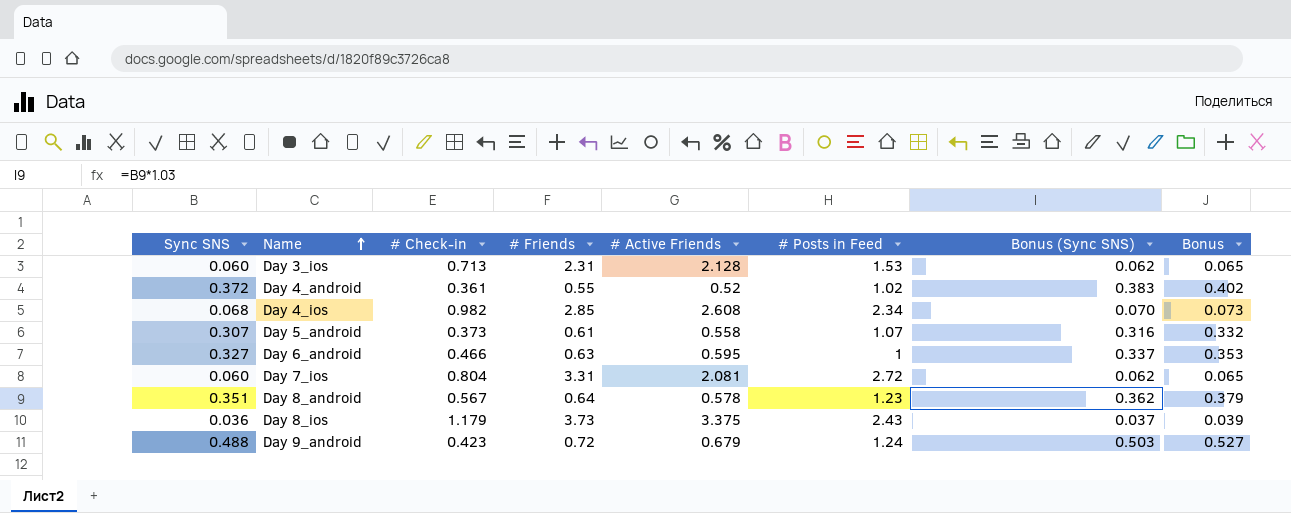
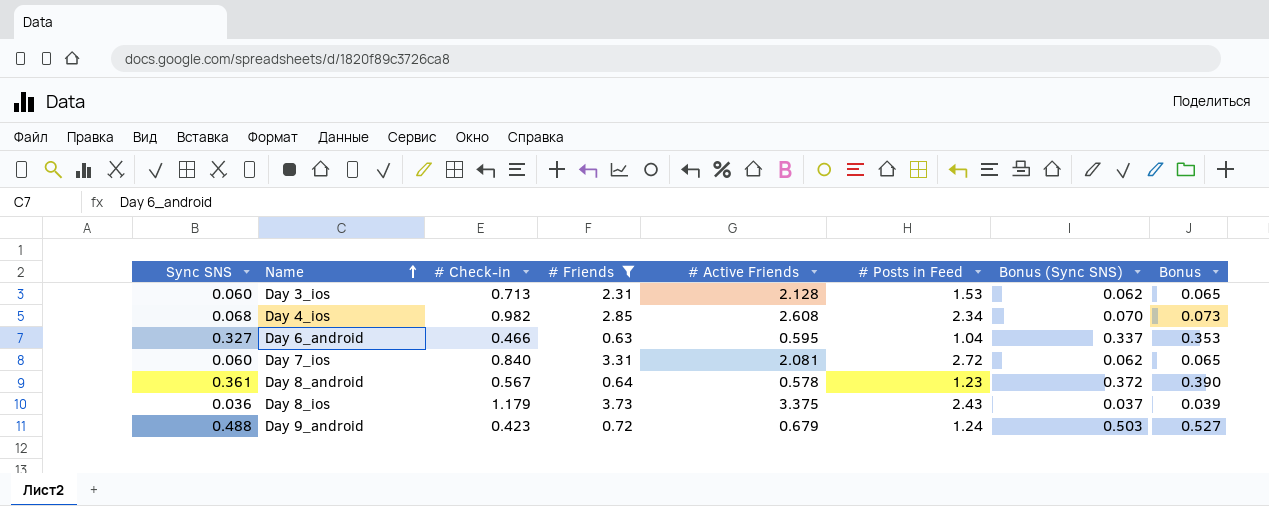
filter: none -> # Friends >= 0.63
Day 6_android | # Posts in Feed: 1 -> 1.04
Day 7_ios | # Check-in: 0.804 -> 0.840
Day 8_android | Sync SNS: 0.351 -> 0.361
Day 8_android | Bonus (Sync SNS): 0.362 -> 0.372
Day 8_android | Bonus: 0.379 -> 0.390

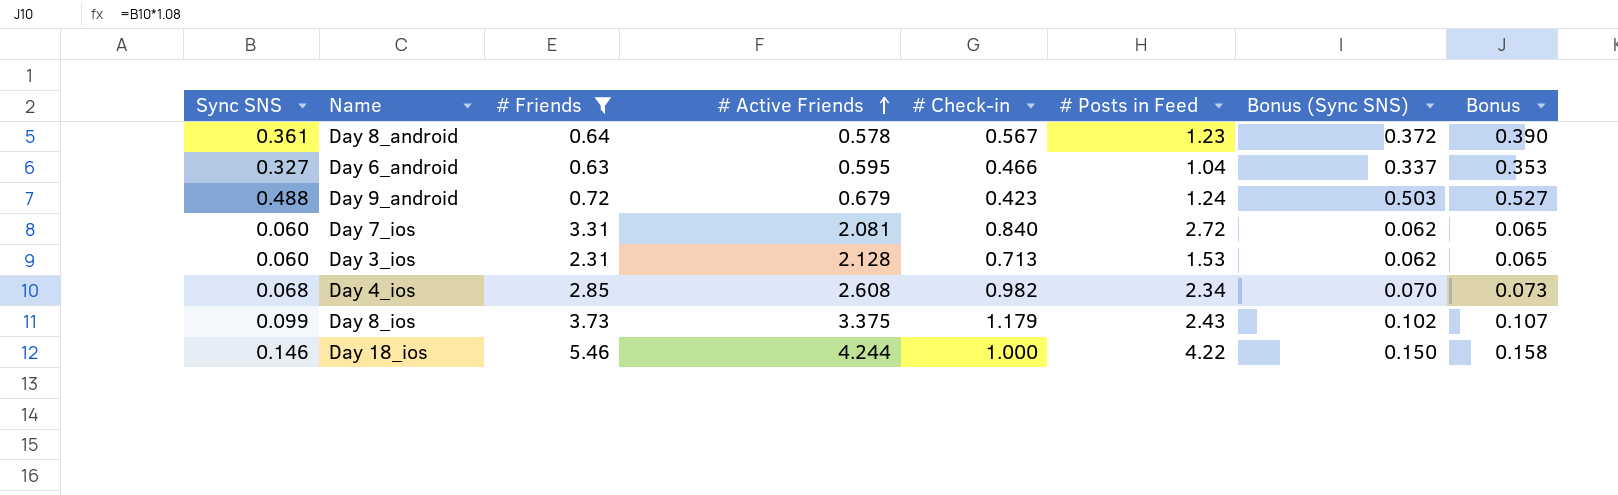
row order: Name ascending -> # Active Friends ascending
column # Check-in | position: 3 -> 5
Day 8_ios | Sync SNS: 0.036 -> 0.099
Day 8_ios | Bonus (Sync SNS): 0.037 -> 0.102
Day 8_ios | Bonus: 0.039 -> 0.107
row Day 18_ios: none -> 0.146 | 5.46 | 4.244 | 1.000 | 4.22 | 0.150 | 0.158

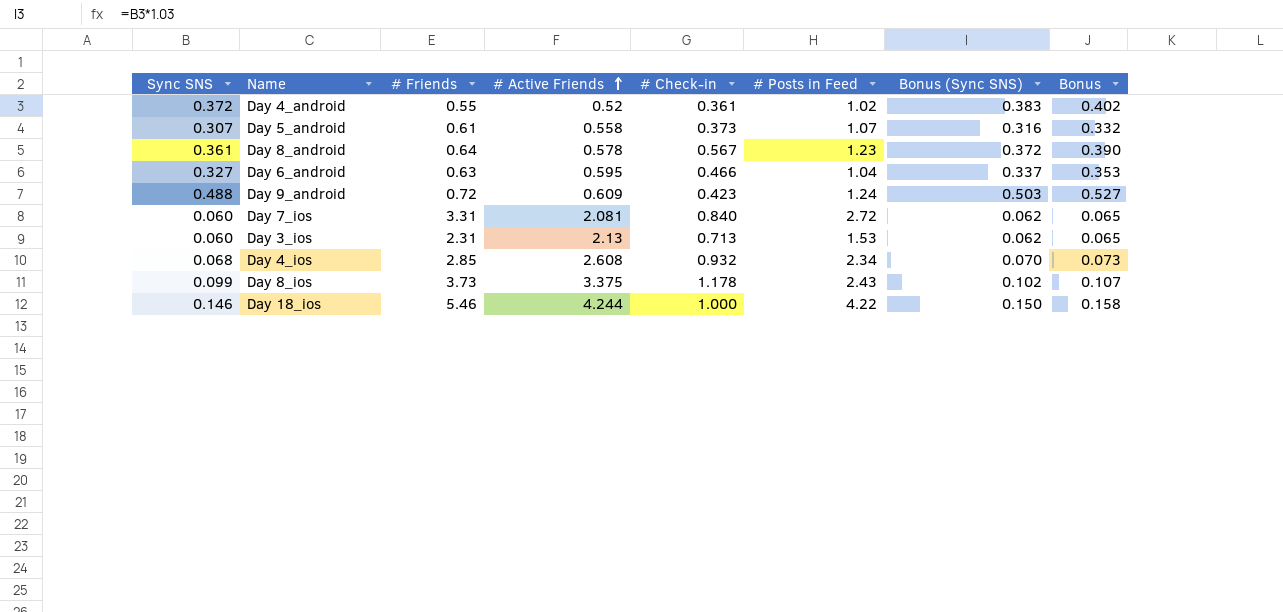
filter: # Friends >= 0.63 -> none
Day 9_android | # Active Friends: 0.679 -> 0.609
Day 3_ios | # Active Friends: 2.128 -> 2.13
Day 4_ios | # Check-in: 0.982 -> 0.932
Day 8_ios | # Check-in: 1.179 -> 1.178

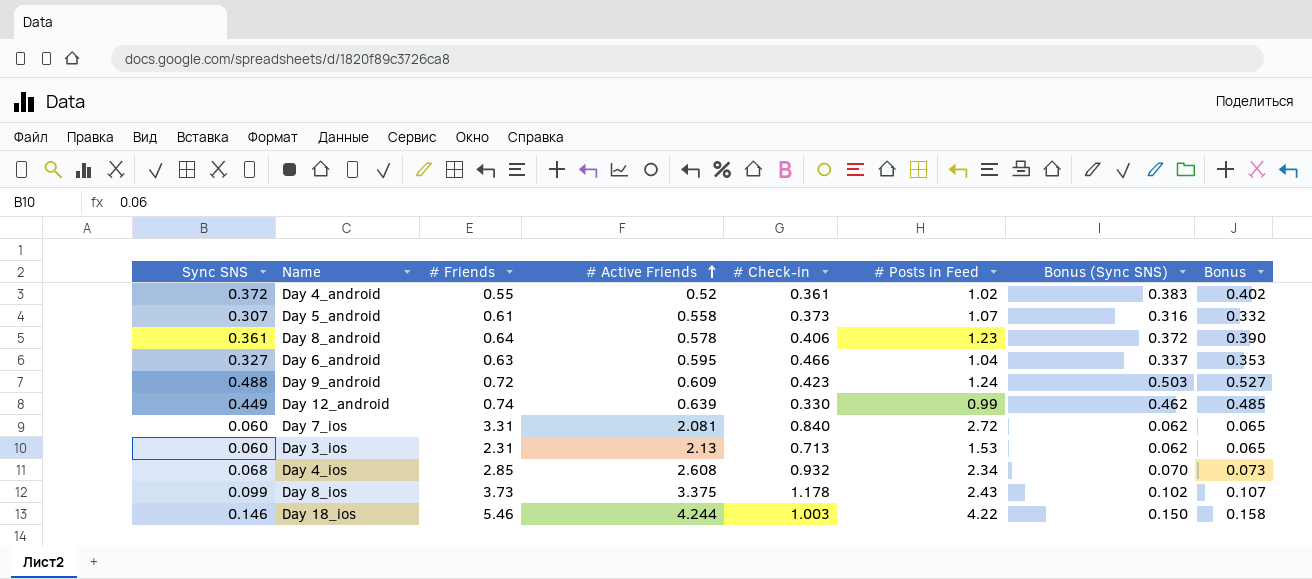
Day 8_android | # Check-in: 0.567 -> 0.406
row Day 12_android: none -> 0.449 | 0.74 | 0.639 | 0.330 | 0.99 | 0.462 | 0.485
Day 18_ios | # Check-in: 1.000 -> 1.003

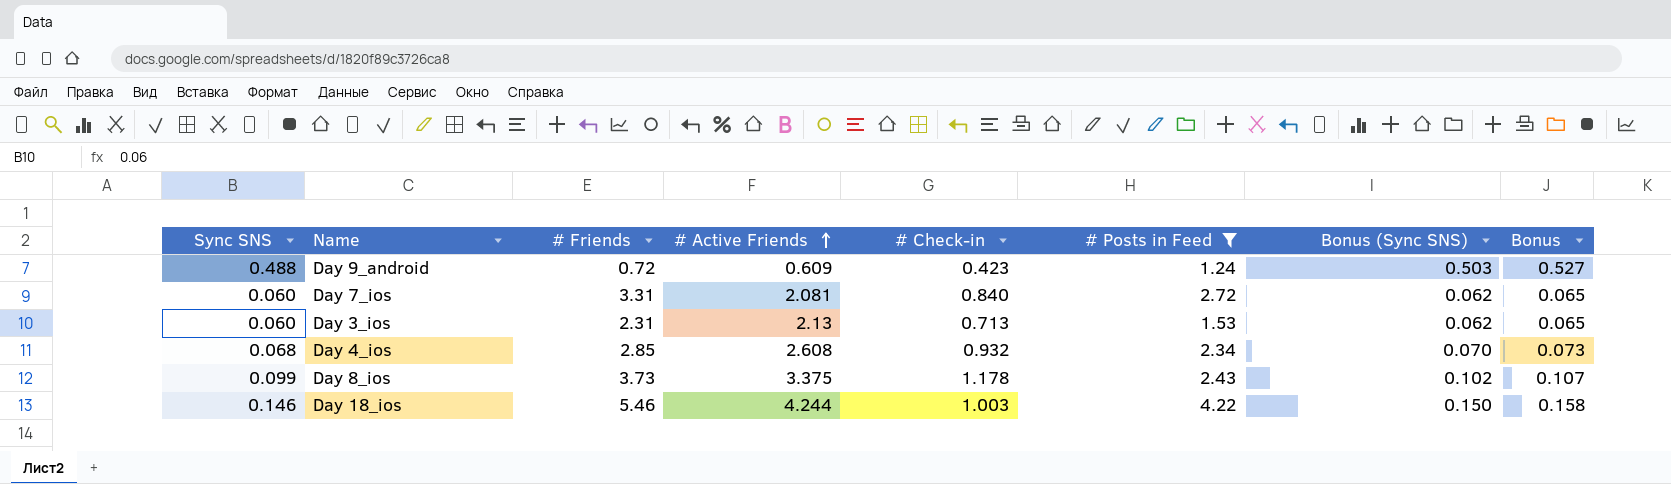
filter: none -> # Posts in Feed >= 1.24

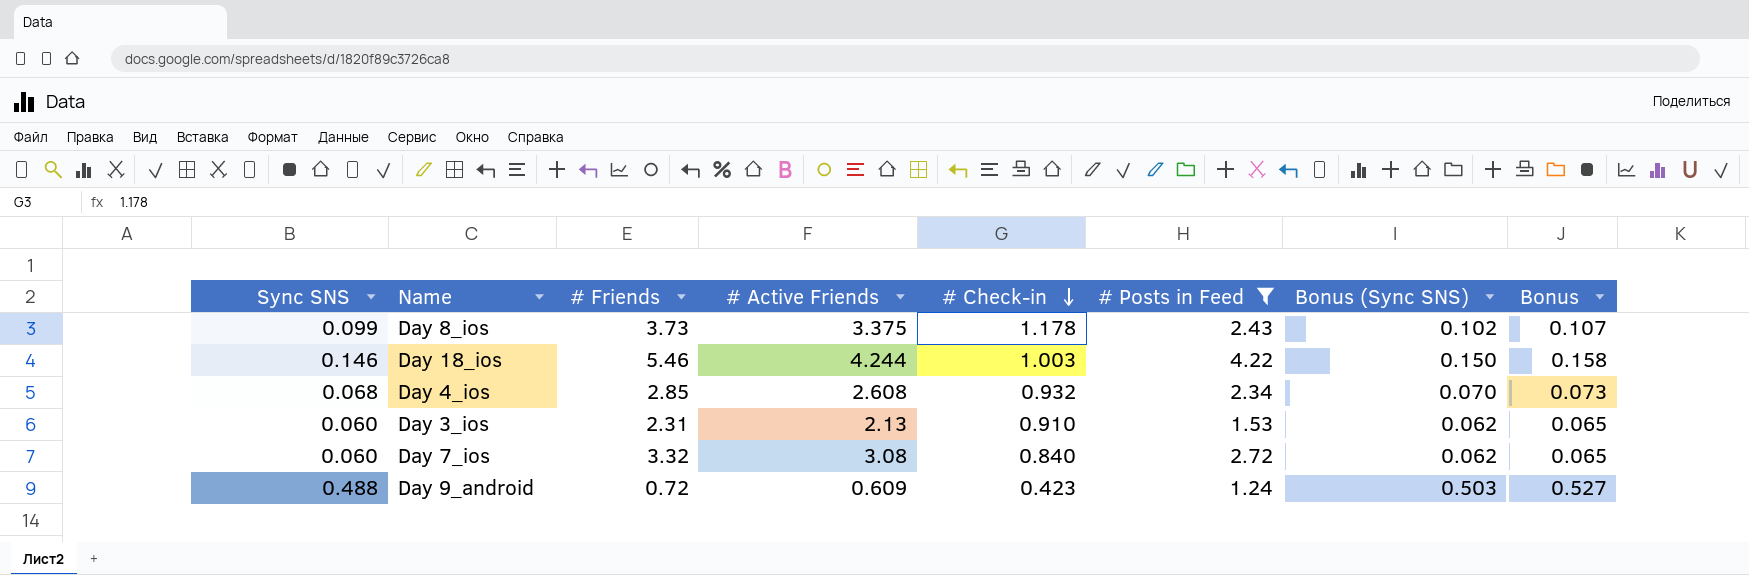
row order: # Active Friends ascending -> # Check-in descending
Day 3_ios | # Check-in: 0.713 -> 0.910
Day 7_ios | # Friends: 3.31 -> 3.32
Day 7_ios | # Active Friends: 2.081 -> 3.08

